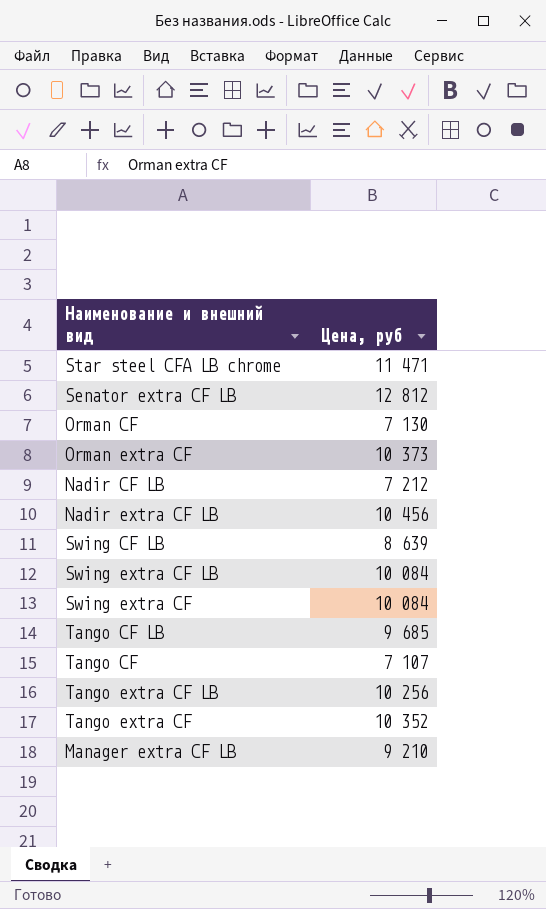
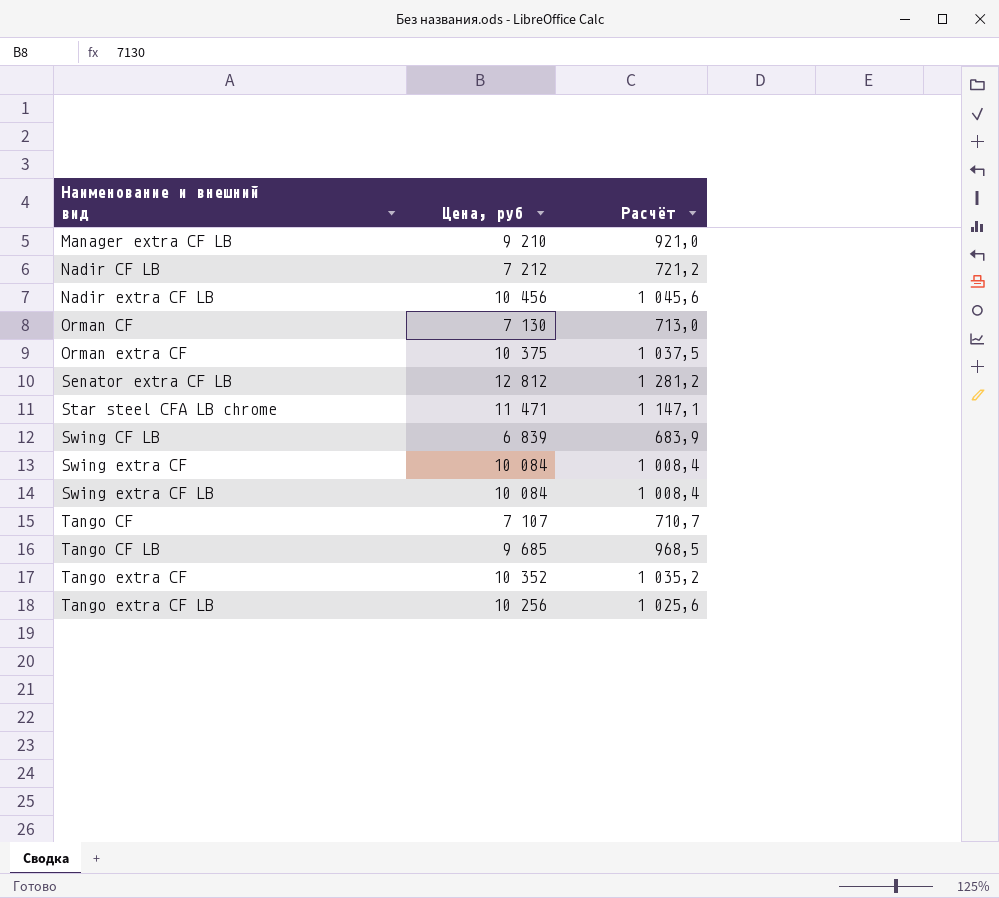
row order: none -> Наименование и внешний вид ascending
column Расчёт | formula: none -> [Цена, руб] * 0,1
Orman extra CF | Цена, руб: 10 373 -> 10 375
Swing CF LB | Цена, руб: 8 639 -> 6 839

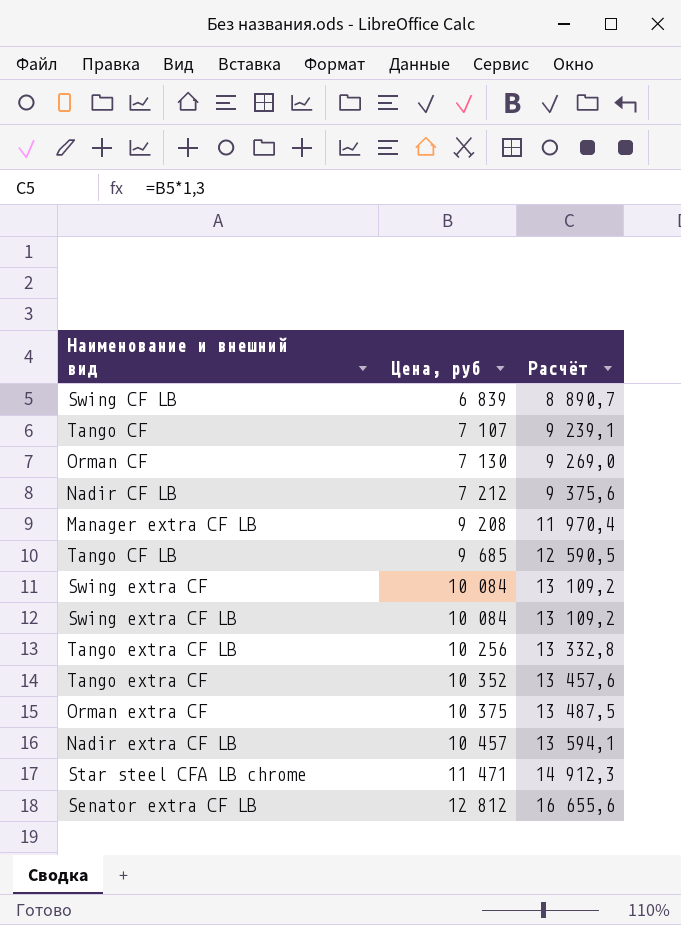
row order: Наименование и внешний вид ascending -> Цена, руб ascending
column Расчёт | formula: [Цена, руб] * 0,1 -> [Цена, руб] * 1,3
Manager extra CF LB | Цена, руб: 9 210 -> 9 208
Nadir extra CF LB | Цена, руб: 10 456 -> 10 457

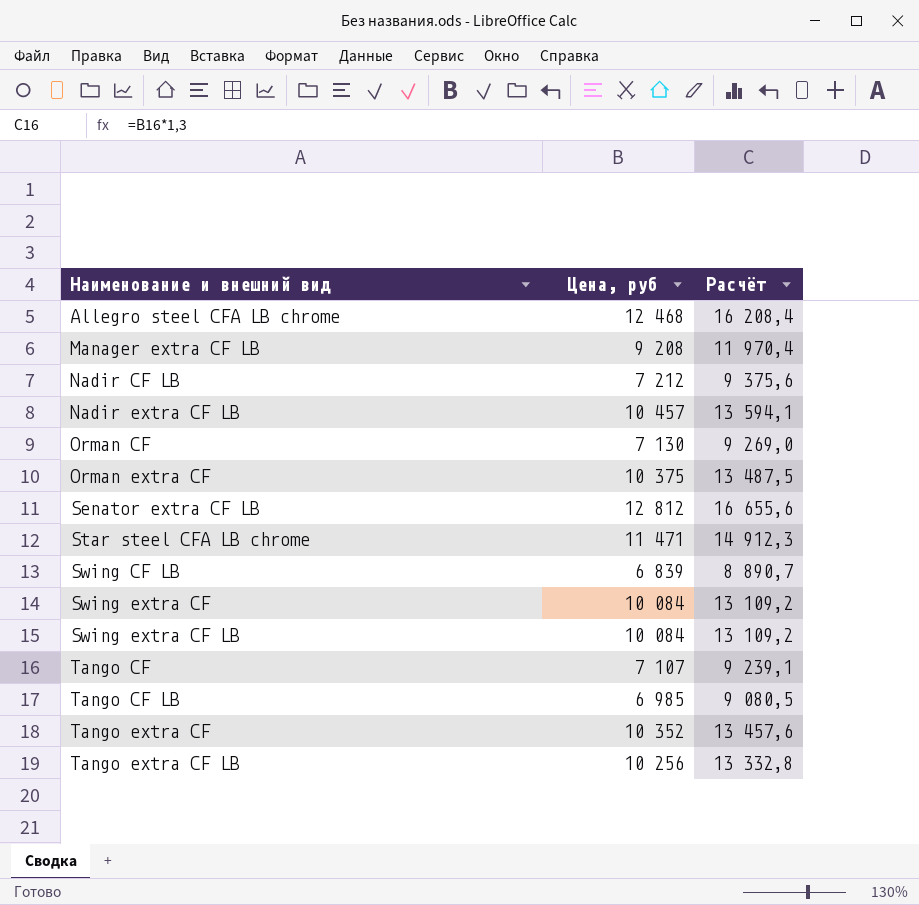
row order: Цена, руб ascending -> Наименование и внешний вид ascending
row Allegro steel CFA LB chrome: none -> 12 468 | 16 208,4
Tango CF LB | Цена, руб: 9 685 -> 6 985
Tango CF LB | Расчёт: 12 590,5 -> 9 080,5

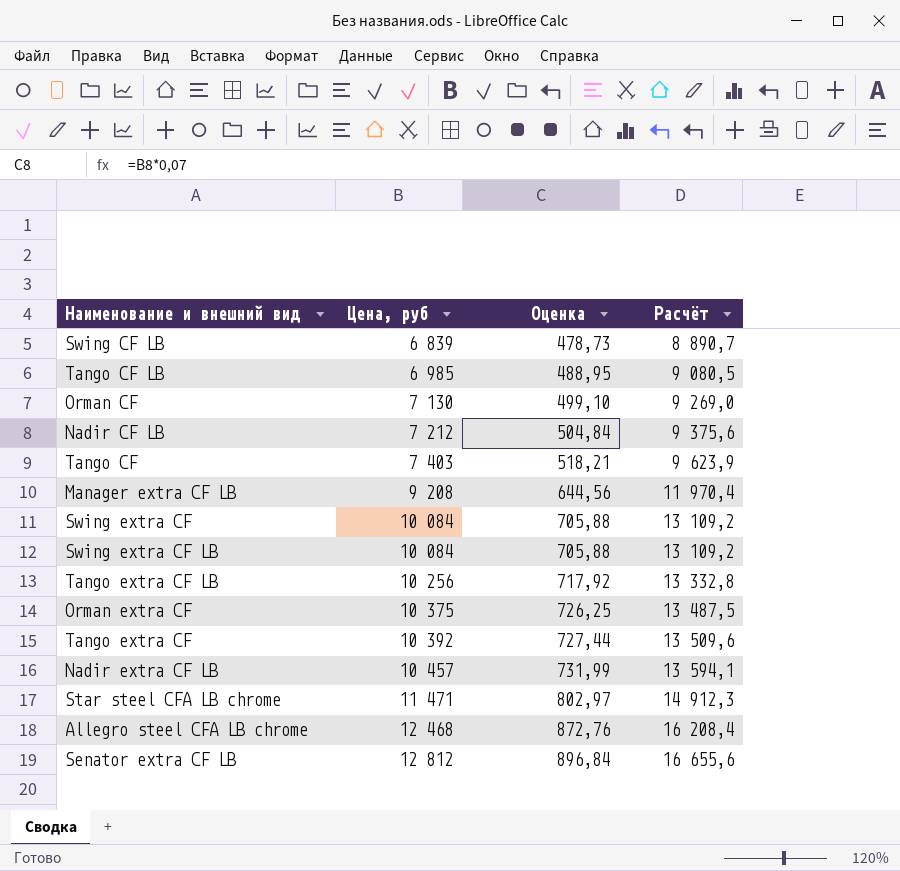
row order: Наименование и внешний вид ascending -> Цена, руб ascending
column Оценка | formula: none -> [Цена, руб] * 0,07
Tango CF | Цена, руб: 7 107 -> 7 403
Tango CF | Расчёт: 9 239,1 -> 9 623,9
Tango extra CF | Цена, руб: 10 352 -> 10 392
Tango extra CF | Расчёт: 13 457,6 -> 13 509,6

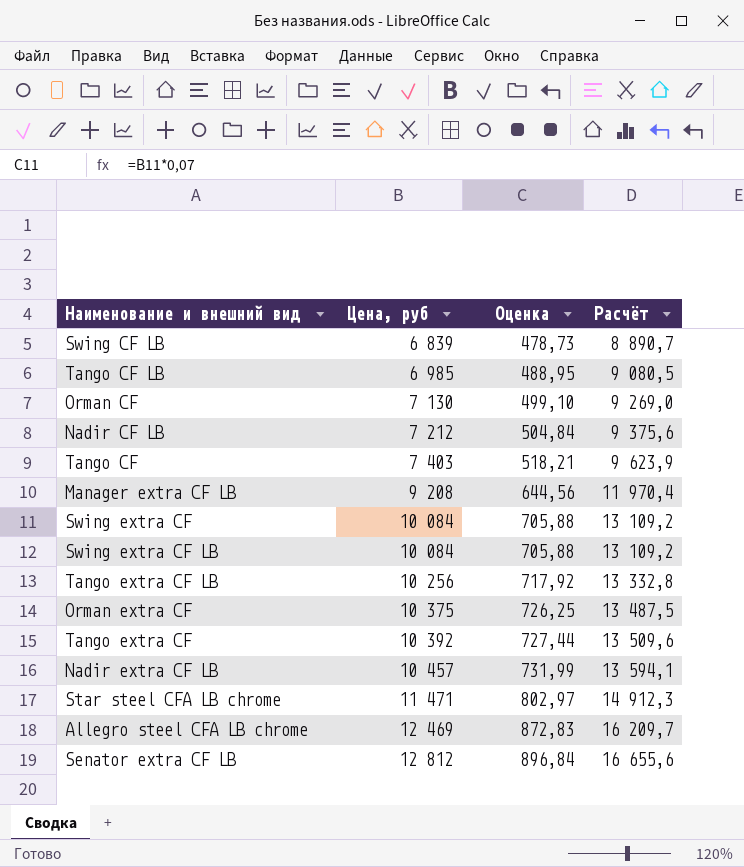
Allegro steel CFA LB chrome | Цена, руб: 12 468 -> 12 469
Allegro steel CFA LB chrome | Оценка: 872,76 -> 872,83
Allegro steel CFA LB chrome | Расчёт: 16 208,4 -> 16 209,7

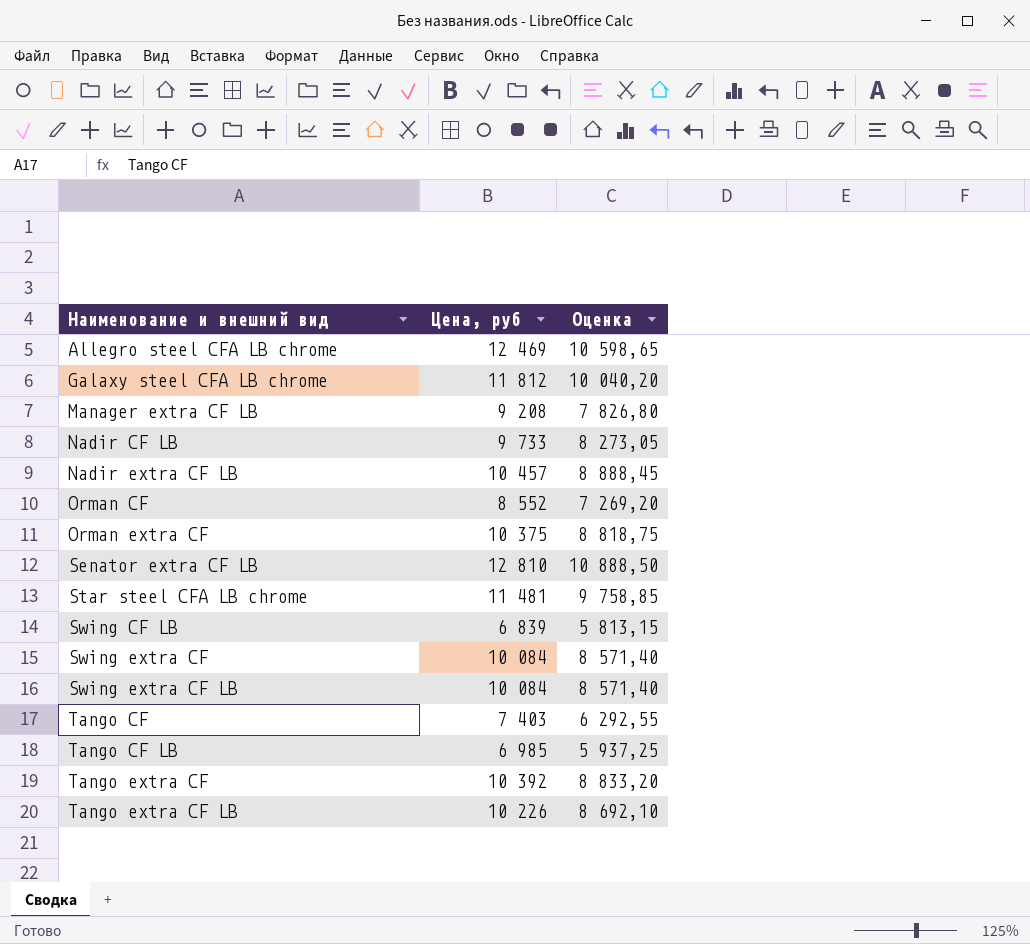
row order: Цена, руб ascending -> Наименование и внешний вид ascending
column Расчёт | formula: [Цена, руб] * 1,3 -> none
column Оценка | formula: [Цена, руб] * 0,07 -> [Цена, руб] * 0,85
row Galaxy steel CFA LB chrome: none -> 11 812 | 10 040,20
Nadir CF LB | Цена, руб: 7 212 -> 9 733
Orman CF | Цена, руб: 7 130 -> 8 552
Senator extra CF LB | Цена, руб: 12 812 -> 12 810
Star steel CFA LB chrome | Цена, руб: 11 471 -> 11 481
Tango extra CF LB | Цена, руб: 10 256 -> 10 226

